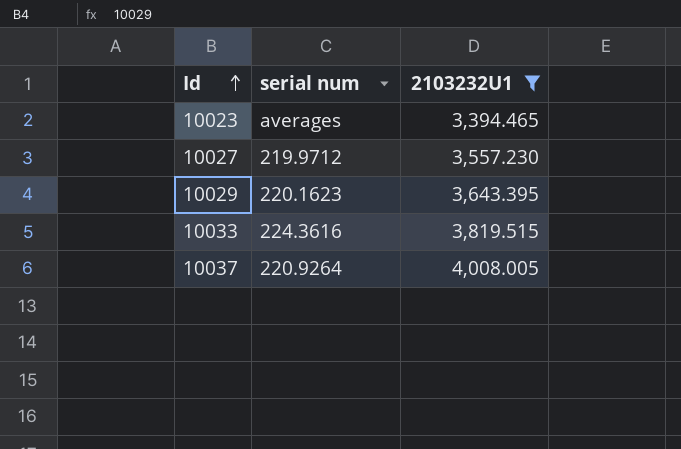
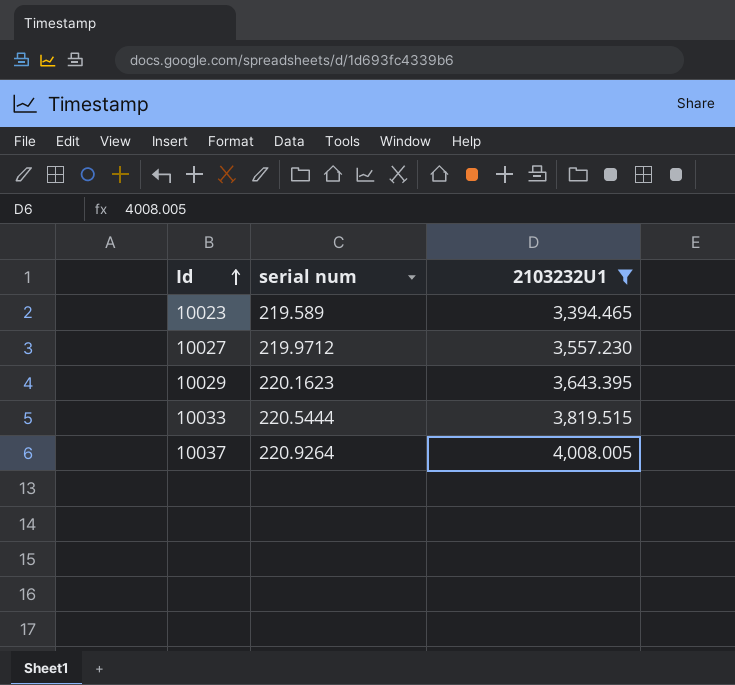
10023 | serial num: averages -> 219.589
10033 | serial num: 224.3616 -> 220.5444

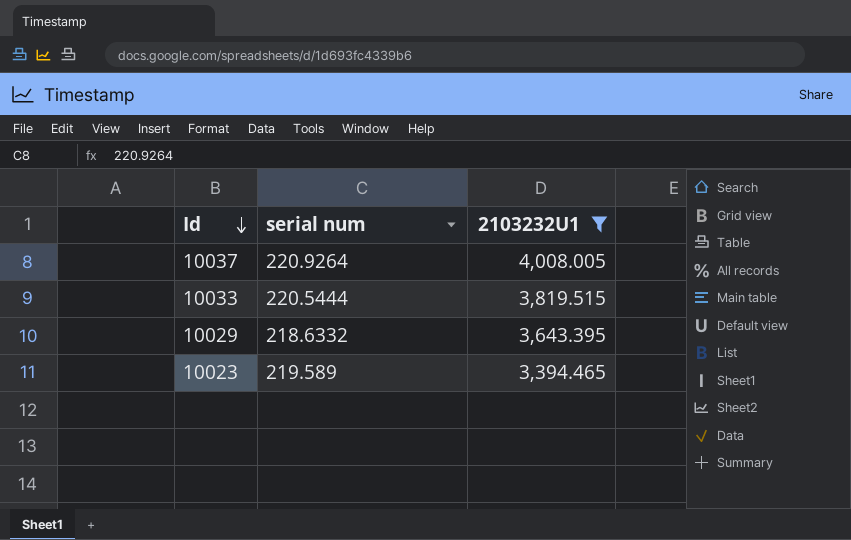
row order: Id ascending -> Id descending
row 10027: 219.9712 | 3,557.230 -> none
10029 | serial num: 220.1623 -> 218.6332

